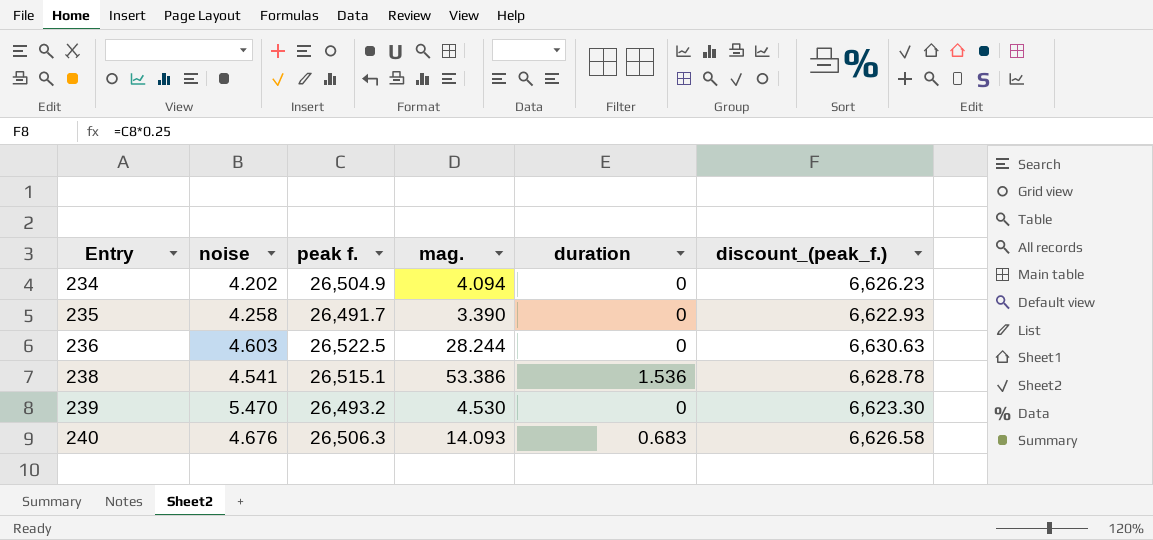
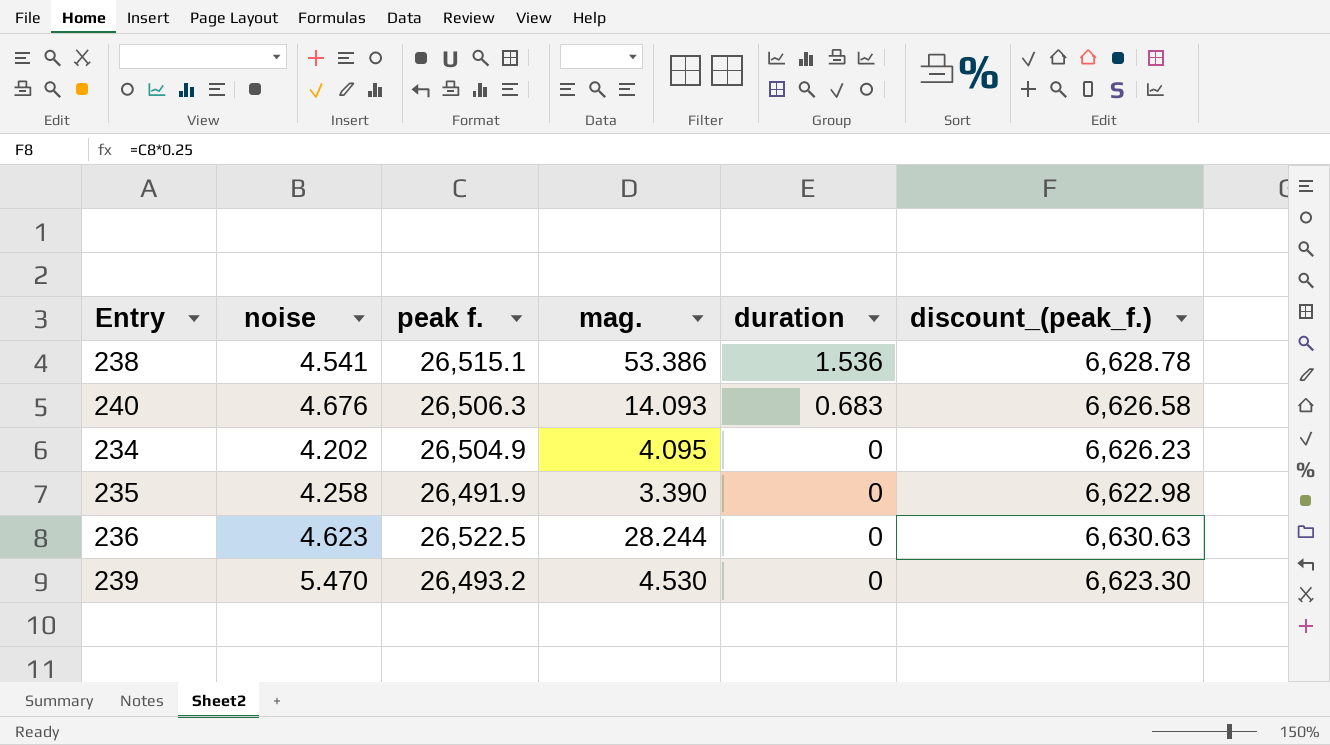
row order: Entry ascending -> duration descending
234 | mag.: 4.094 -> 4.095
235 | peak f.: 26,491.7 -> 26,491.9
235 | discount_(peak_f.): 6,622.93 -> 6,622.98
236 | noise: 4.603 -> 4.623

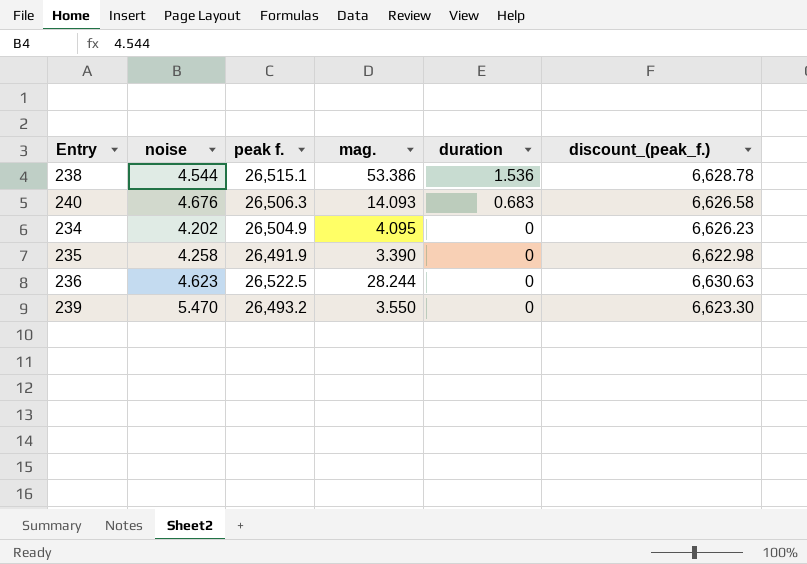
238 | noise: 4.541 -> 4.544
239 | mag.: 4.530 -> 3.550

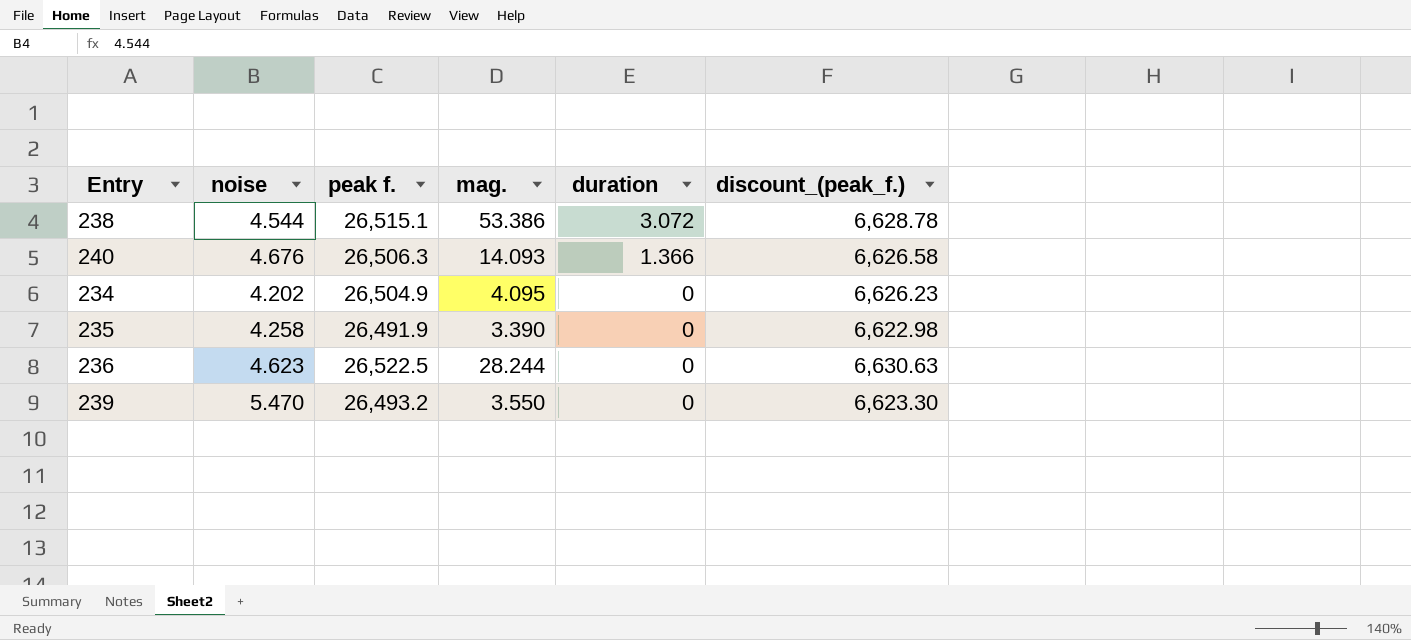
238 | duration: 1.536 -> 3.072
240 | duration: 0.683 -> 1.366

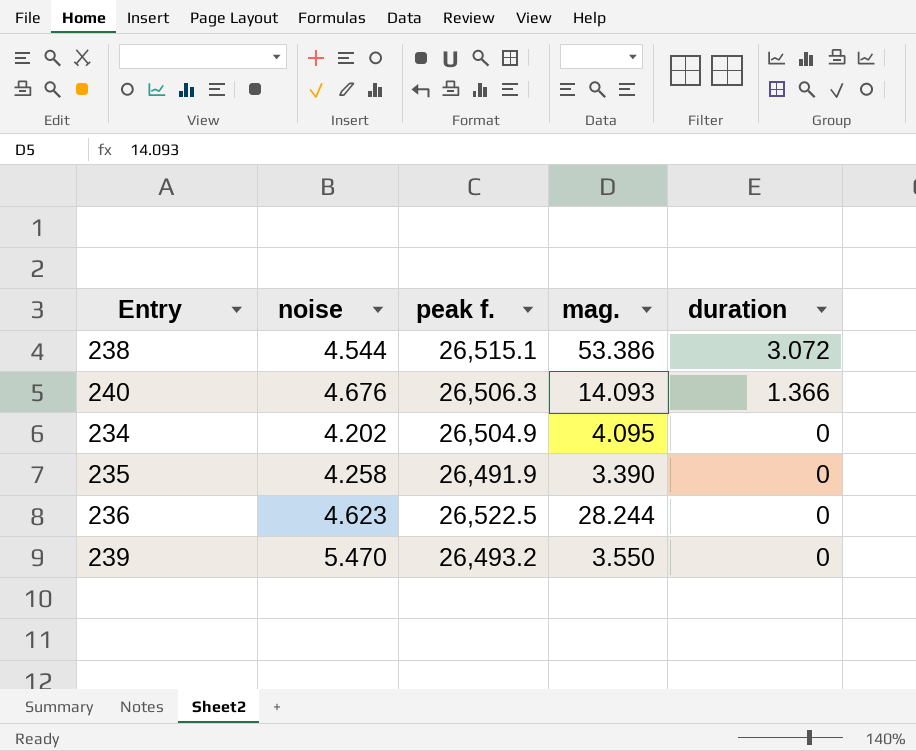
column discount_(peak_f.) | formula: [peak f.] * 0.25 -> none

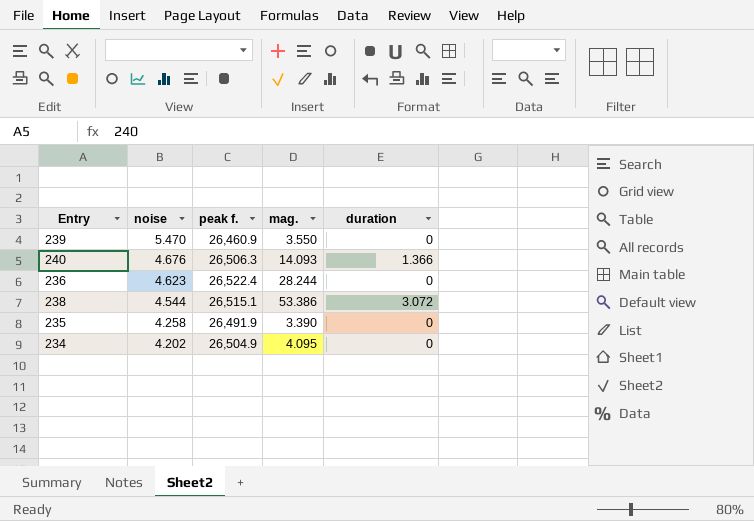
row order: duration descending -> noise descending
239 | peak f.: 26,493.2 -> 26,460.9
236 | peak f.: 26,522.5 -> 26,522.4

